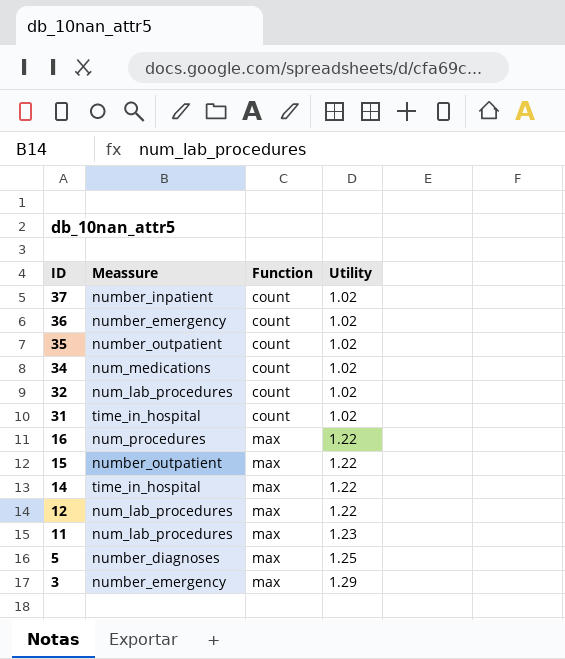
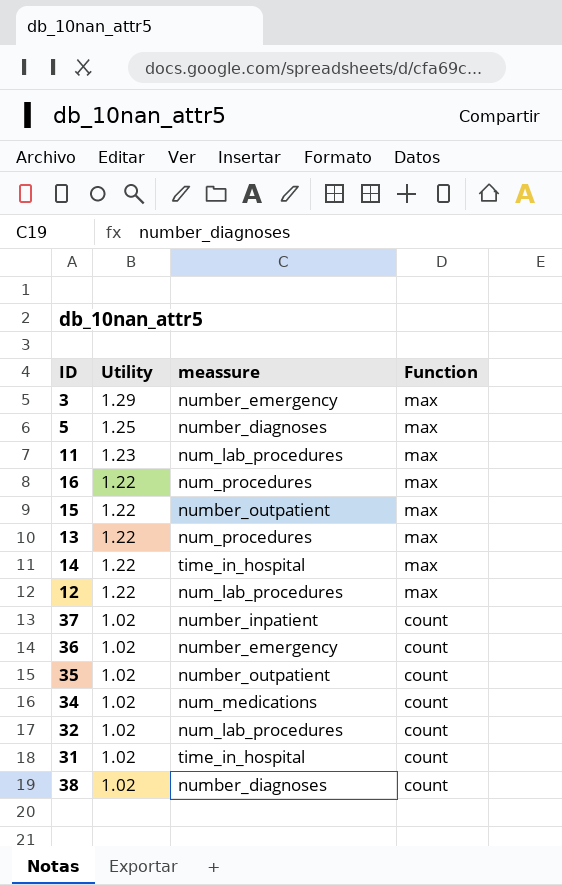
row order: ID descending -> Utility descending
column Utility | position: 4 -> 2
column name: Meassure -> meassure
row 13: none -> 1.22 | num_procedures | max
row 38: none -> 1.02 | number_diagnoses | count

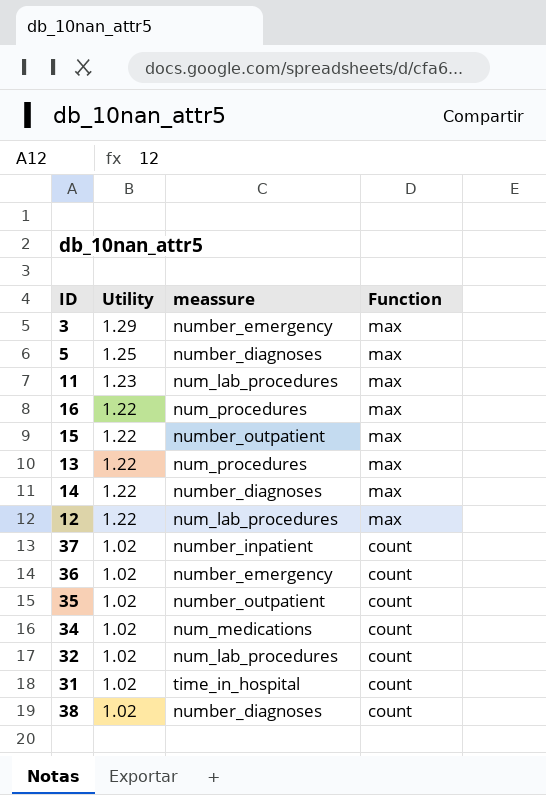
14 | meassure: time_in_hospital -> number_diagnoses

